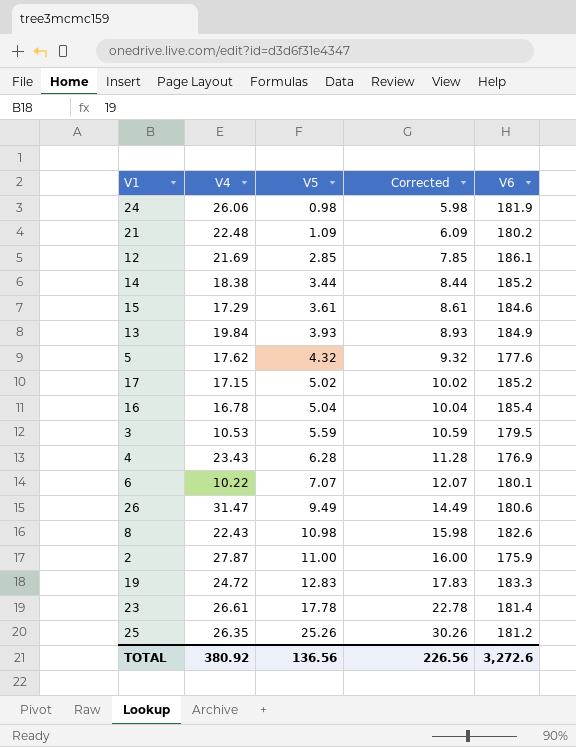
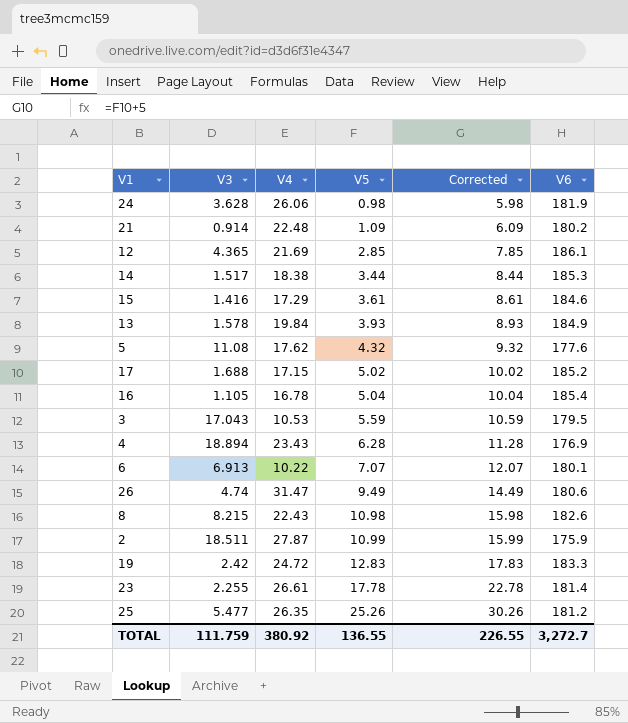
column V3 | position: none -> 2
14 | V6: 185.2 -> 185.3
2 | V5: 11.00 -> 10.99
2 | Corrected: 16.00 -> 15.99
TOTAL | V5: 136.56 -> 136.55
TOTAL | Corrected: 226.56 -> 226.55
TOTAL | V6: 3,272.6 -> 3,272.7

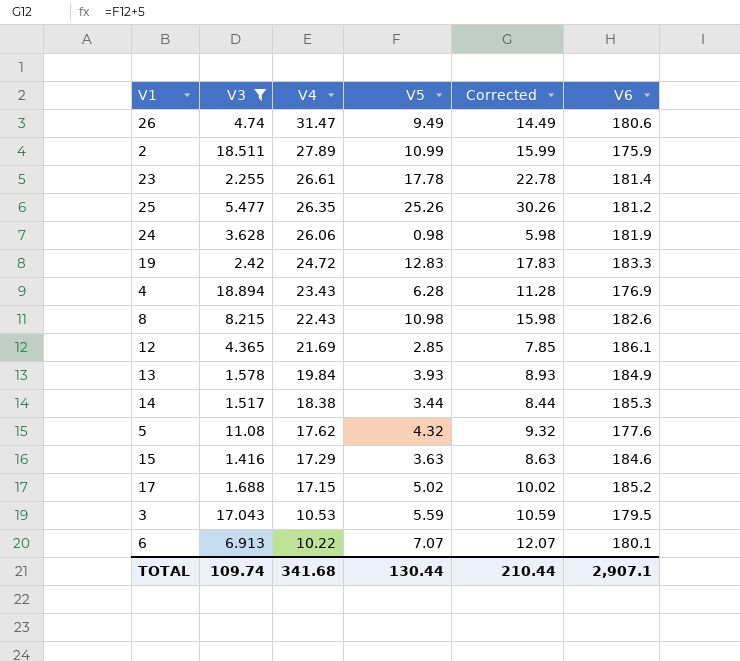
filter: none -> V3 >= 1.416
row order: V5 ascending -> V4 descending
2 | V4: 27.87 -> 27.89
15 | V5: 3.61 -> 3.63
15 | Corrected: 8.61 -> 8.63
TOTAL | V3: 111.759 -> 109.74
TOTAL | V4: 380.92 -> 341.68
TOTAL | V5: 136.55 -> 130.44
TOTAL | Corrected: 226.55 -> 210.44
TOTAL | V6: 3,272.7 -> 2,907.1

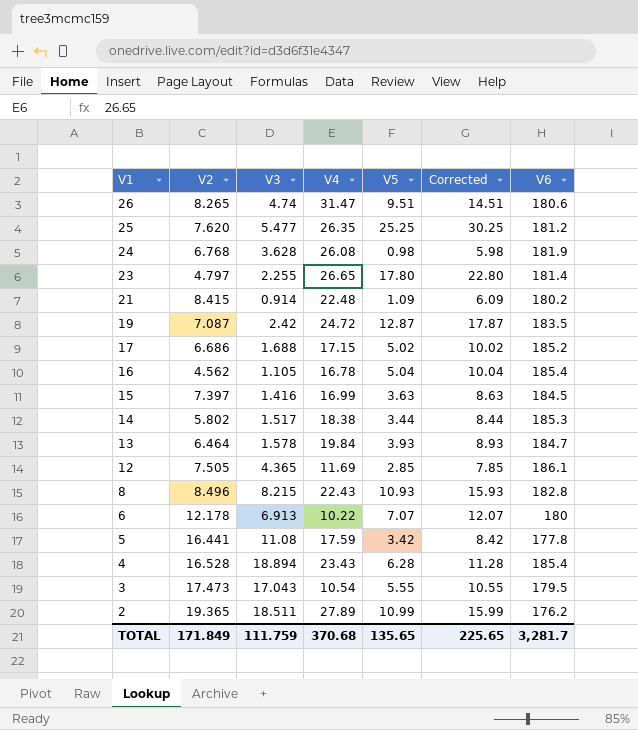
filter: V3 >= 1.416 -> none
row order: V4 descending -> V1 descending
column V2 | position: none -> 2
26 | V5: 9.49 -> 9.51
26 | Corrected: 14.49 -> 14.51
25 | V5: 25.26 -> 25.25
25 | Corrected: 30.26 -> 30.25
24 | V4: 26.06 -> 26.08
23 | V4: 26.61 -> 26.65
23 | V5: 17.78 -> 17.80
23 | Corrected: 22.78 -> 22.80
19 | V5: 12.83 -> 12.87
19 | Corrected: 17.83 -> 17.87
19 | V6: 183.3 -> 183.5
15 | V4: 17.29 -> 16.99
15 | V6: 184.6 -> 184.5
13 | V6: 184.9 -> 184.7
12 | V4: 21.69 -> 11.69
8 | V5: 10.98 -> 10.93
8 | Corrected: 15.98 -> 15.93
8 | V6: 182.6 -> 182.8
6 | V6: 180.1 -> 180
5 | V4: 17.62 -> 17.59
5 | V5: 4.32 -> 3.42
5 | Corrected: 9.32 -> 8.42
5 | V6: 177.6 -> 177.8
4 | V6: 176.9 -> 185.4
3 | V4: 10.53 -> 10.54
3 | V5: 5.59 -> 5.55
3 | Corrected: 10.59 -> 10.55
2 | V6: 175.9 -> 176.2
TOTAL | V3: 109.74 -> 111.759
TOTAL | V4: 341.68 -> 370.68
TOTAL | V5: 130.44 -> 135.65
TOTAL | Corrected: 210.44 -> 225.65
TOTAL | V6: 2,907.1 -> 3,281.7

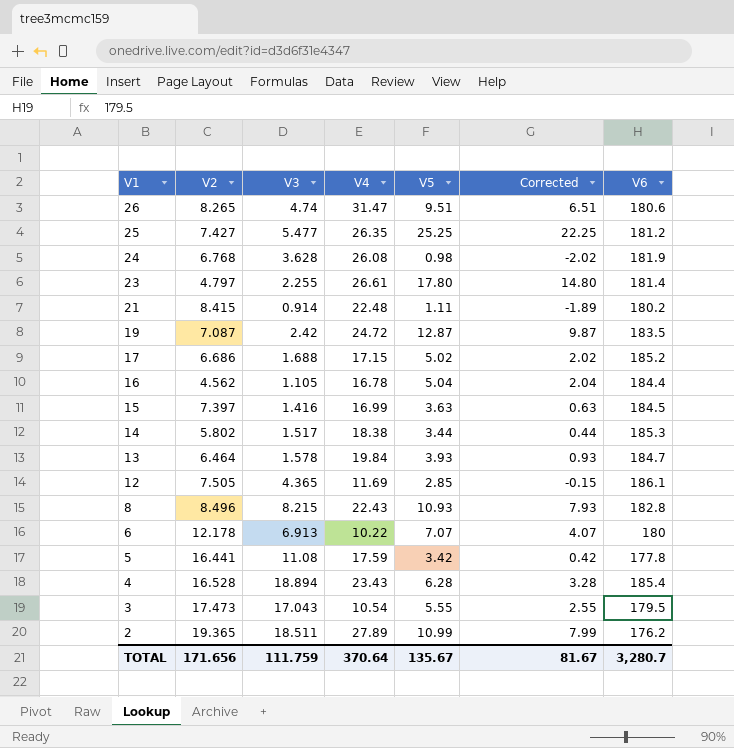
column Corrected | formula: [V5] + 5 -> [V5] - 3
25 | V2: 7.620 -> 7.427
23 | V4: 26.65 -> 26.61
21 | V5: 1.09 -> 1.11
16 | V6: 185.4 -> 184.4
TOTAL | V2: 171.849 -> 171.656
TOTAL | V4: 370.68 -> 370.64
TOTAL | V5: 135.65 -> 135.67
TOTAL | Corrected: 225.65 -> 81.67
TOTAL | V6: 3,281.7 -> 3,280.7

